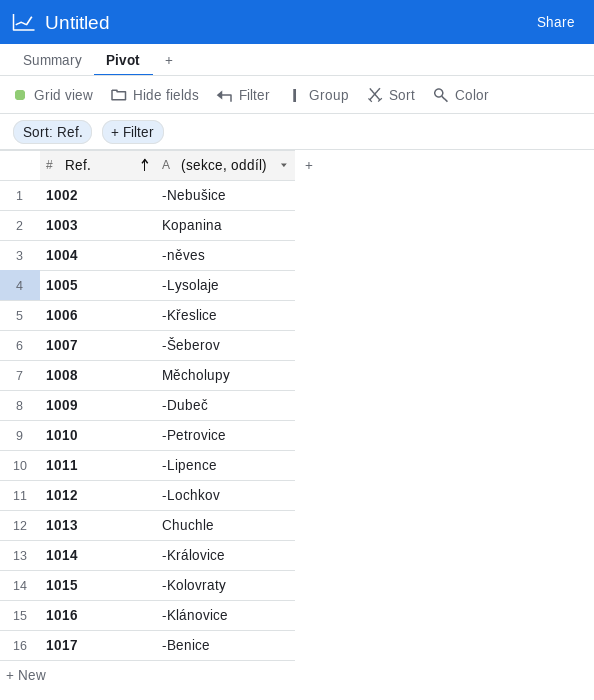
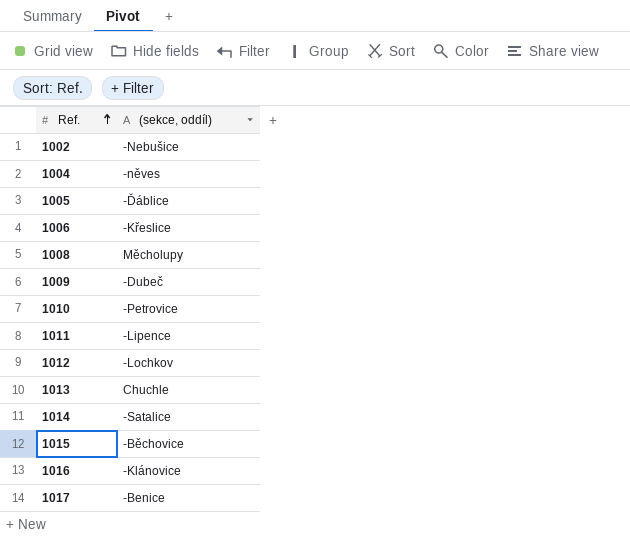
row 1003: Kopanina -> none
row 1007: -Šeberov -> none
1005 | (sekce, oddíl): -Lysolaje -> -Ďáblice
1014 | (sekce, oddíl): -Královice -> -Satalice
1015 | (sekce, oddíl): -Kolovraty -> -Běchovice

